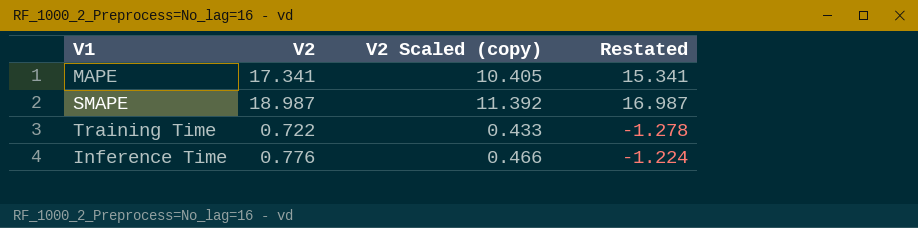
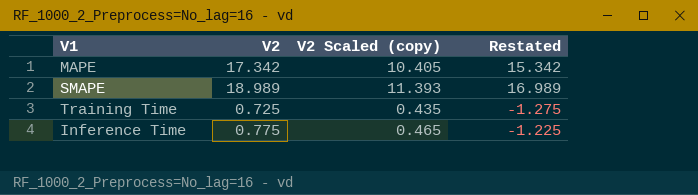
MAPE | V2: 17.341 -> 17.342
MAPE | Restated: 15.341 -> 15.342
SMAPE | V2: 18.987 -> 18.989
SMAPE | V2 Scaled (copy): 11.392 -> 11.393
SMAPE | Restated: 16.987 -> 16.989
Training Time | V2: 0.722 -> 0.725
Training Time | V2 Scaled (copy): 0.433 -> 0.435
Training Time | Restated: -1.278 -> -1.275
Inference Time | V2: 0.776 -> 0.775
Inference Time | V2 Scaled (copy): 0.466 -> 0.465
Inference Time | Restated: -1.224 -> -1.225

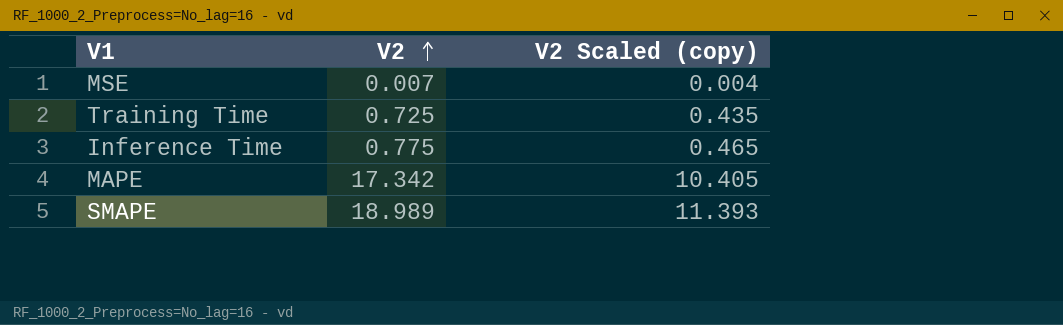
row order: none -> V2 ascending
column Restated | formula: [V2] - 2 -> none
row MSE: none -> 0.007 | 0.004

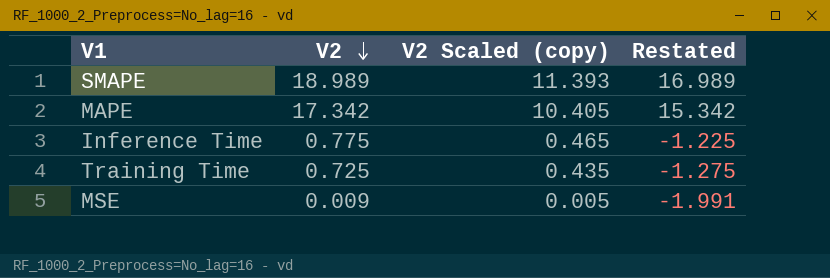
row order: V2 ascending -> V2 descending
column Restated | formula: none -> [V2] - 2
MSE | V2: 0.007 -> 0.009
MSE | V2 Scaled (copy): 0.004 -> 0.005

